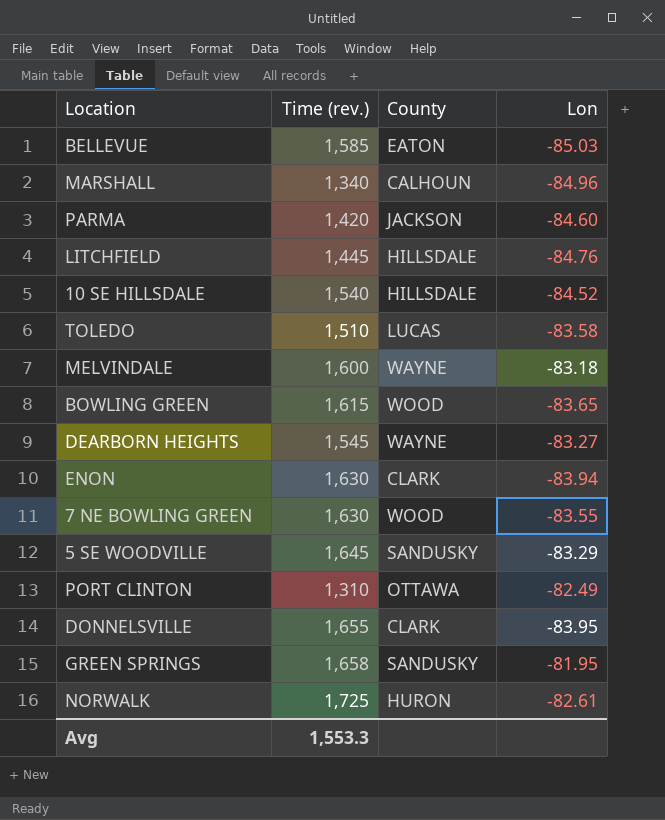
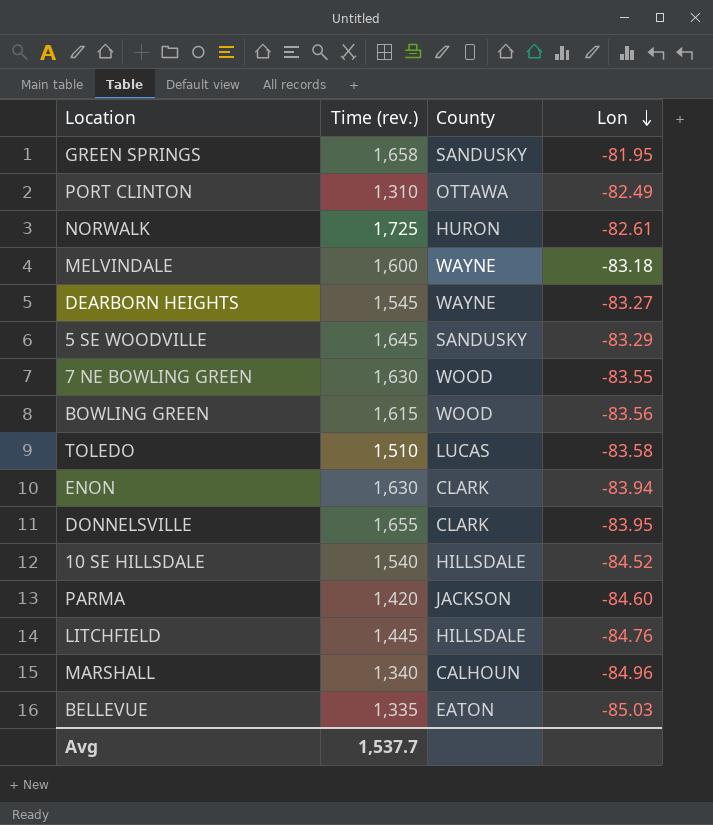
row order: none -> Lon descending
BOWLING GREEN | Lon: -83.65 -> -83.56
BELLEVUE | Time (rev.): 1,585 -> 1,335
Avg | Time (rev.): 1,553.3 -> 1,537.7

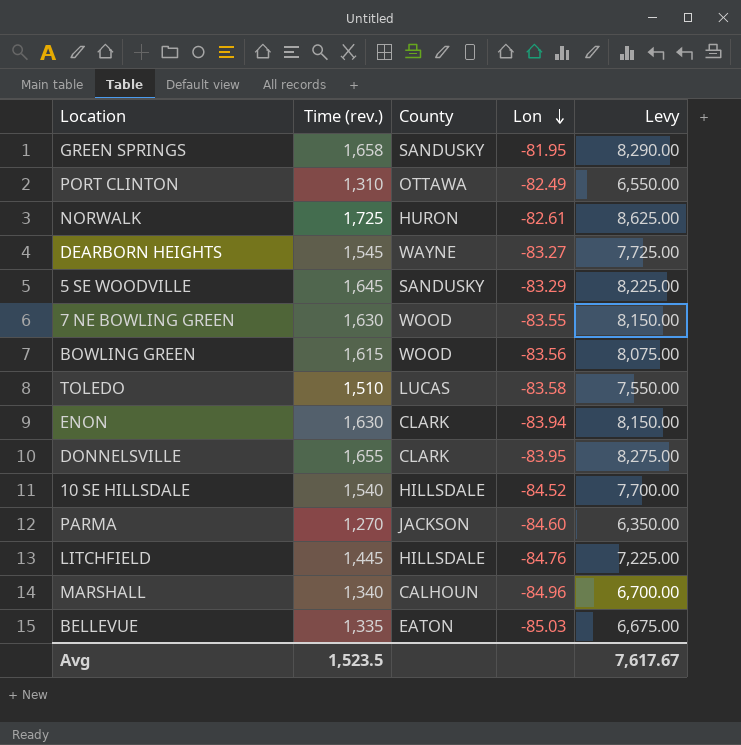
column Levy | formula: none -> [Time (rev.)] * 5
row MELVINDALE: 1,600 | WAYNE | -83.18 -> none
PARMA | Time (rev.): 1,420 -> 1,270
Avg | Time (rev.): 1,537.7 -> 1,523.5

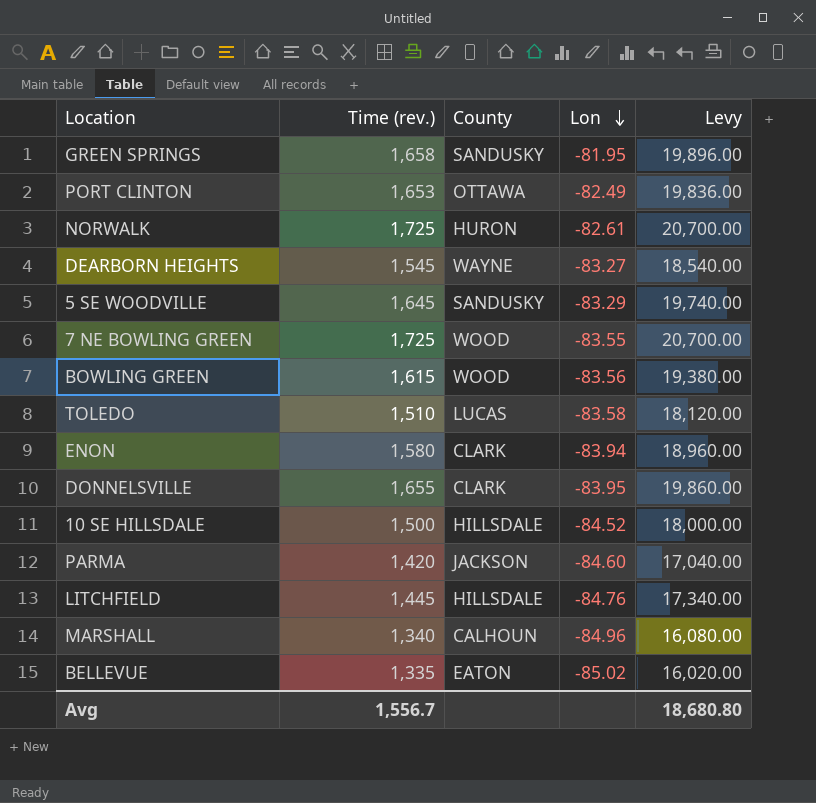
column Levy | formula: [Time (rev.)] * 5 -> [Time (rev.)] * 12
PORT CLINTON | Time (rev.): 1,310 -> 1,653
7 NE BOWLING GREEN | Time (rev.): 1,630 -> 1,725
ENON | Time (rev.): 1,630 -> 1,580
10 SE HILLSDALE | Time (rev.): 1,540 -> 1,500
PARMA | Time (rev.): 1,270 -> 1,420
BELLEVUE | Lon: -85.03 -> -85.02
Avg | Time (rev.): 1,523.5 -> 1,556.7
Avg | Levy: 7,617.67 -> 18,680.80

